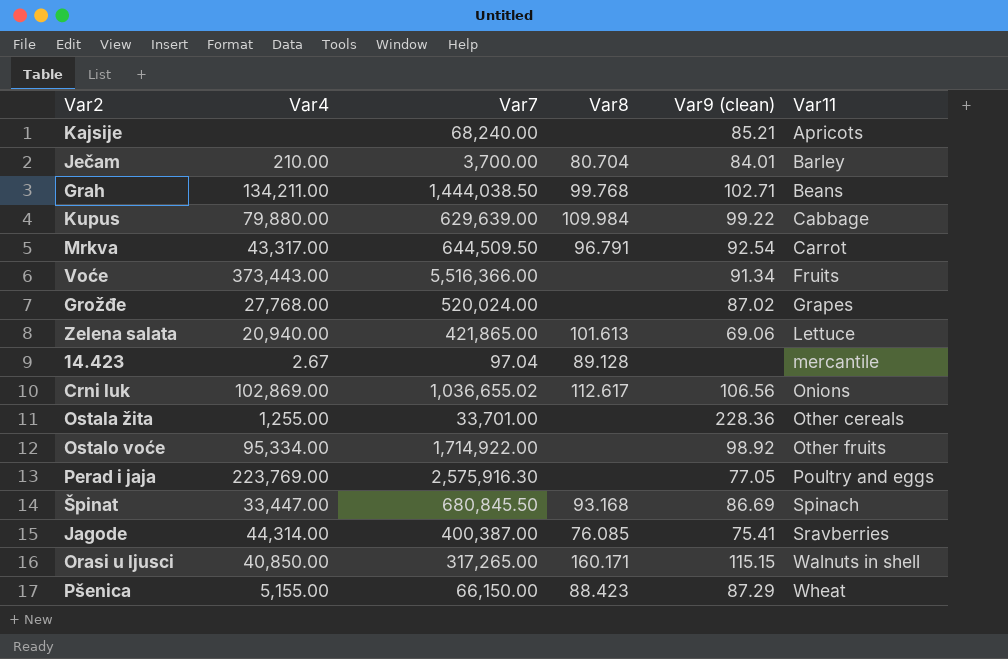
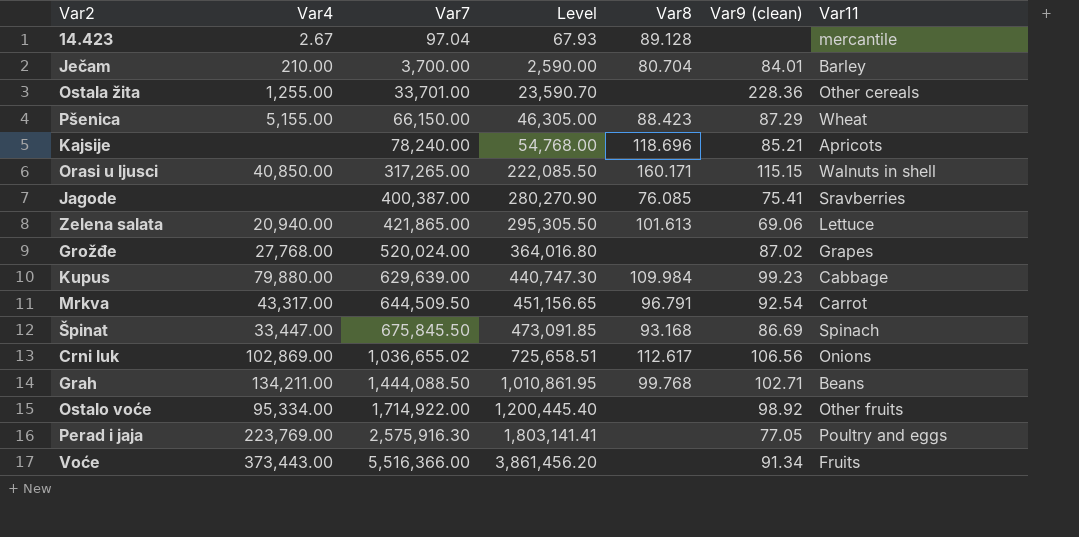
row order: Var11 ascending -> Var7 ascending
column Level | formula: none -> [Var7] * 0.7
Kajsije | Var7: 68,240.00 -> 78,240.00
Kajsije | Var8: none -> 118.696
Jagode | Var4: 44,314.00 -> none
Kupus | Var9 (clean): 99.22 -> 99.23
Špinat | Var7: 680,845.50 -> 675,845.50
Grah | Var7: 1,444,038.50 -> 1,444,088.50

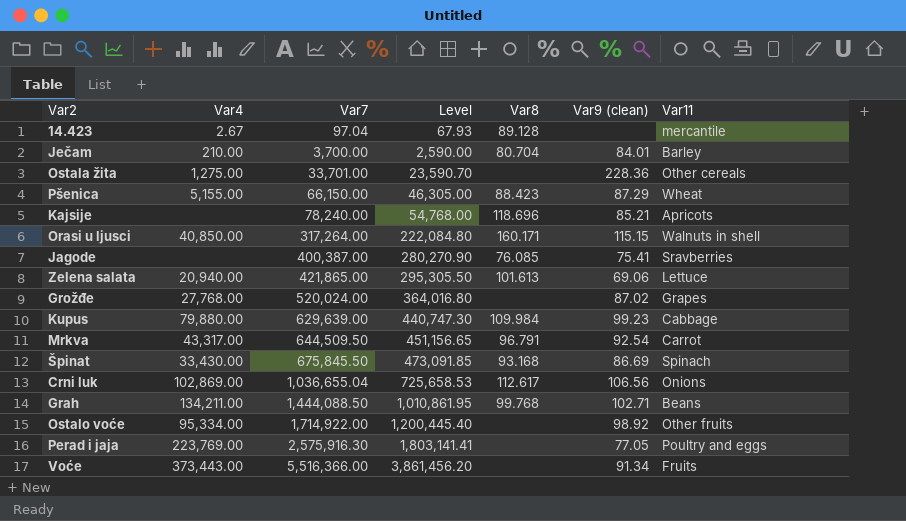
Ostala žita | Var4: 1,255.00 -> 1,275.00
Orasi u ljusci | Var7: 317,265.00 -> 317,264.00
Orasi u ljusci | Level: 222,085.50 -> 222,084.80
Špinat | Var4: 33,447.00 -> 33,430.00
Crni luk | Var7: 1,036,655.02 -> 1,036,655.04
Crni luk | Level: 725,658.51 -> 725,658.53

